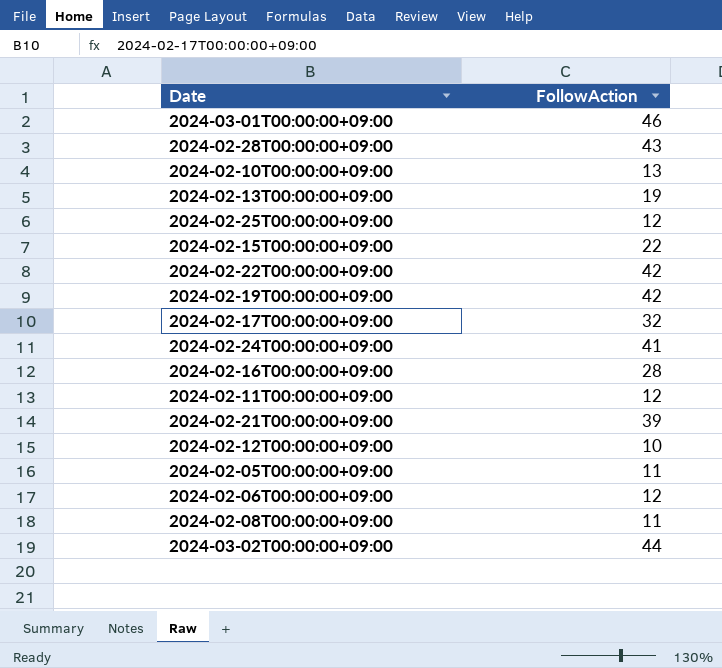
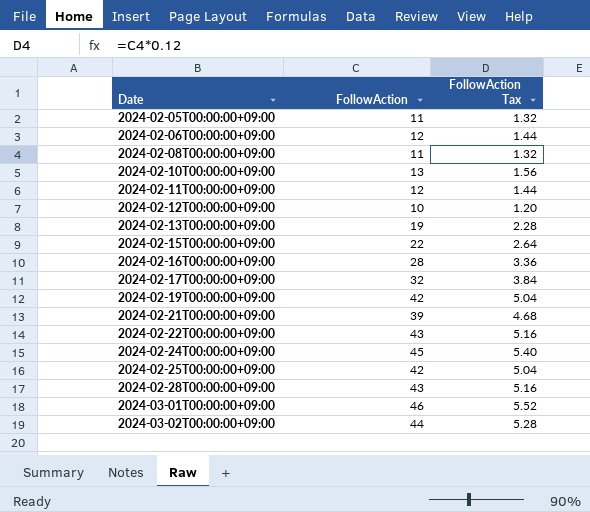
row order: none -> Date ascending
column FollowAction Tax | formula: none -> [FollowAction] * 0.12
2024-02-22T00:00:00+09:00 | FollowAction: 42 -> 43
2024-02-24T00:00:00+09:00 | FollowAction: 41 -> 45
2024-02-25T00:00:00+09:00 | FollowAction: 12 -> 42

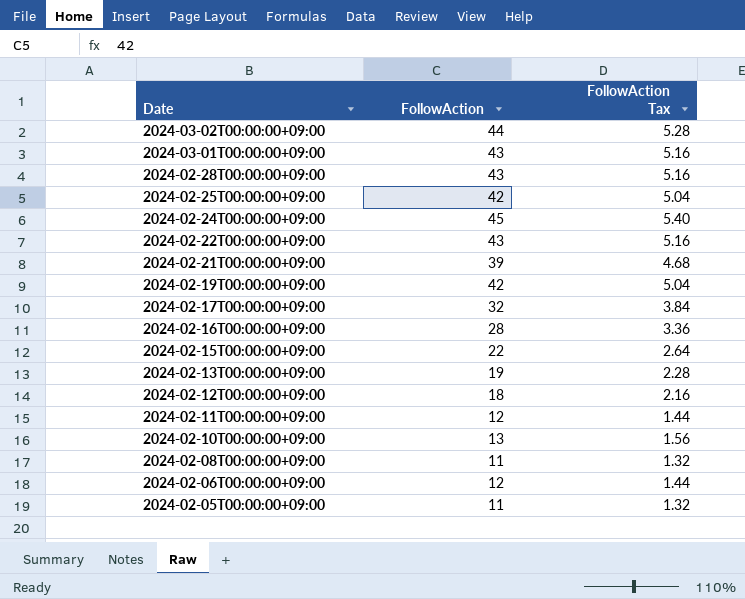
row order: Date ascending -> Date descending
2024-03-01T00:00:00+09:00 | FollowAction: 46 -> 43
2024-03-01T00:00:00+09:00 | FollowAction Tax: 5.52 -> 5.16
2024-02-12T00:00:00+09:00 | FollowAction: 10 -> 18
2024-02-12T00:00:00+09:00 | FollowAction Tax: 1.20 -> 2.16

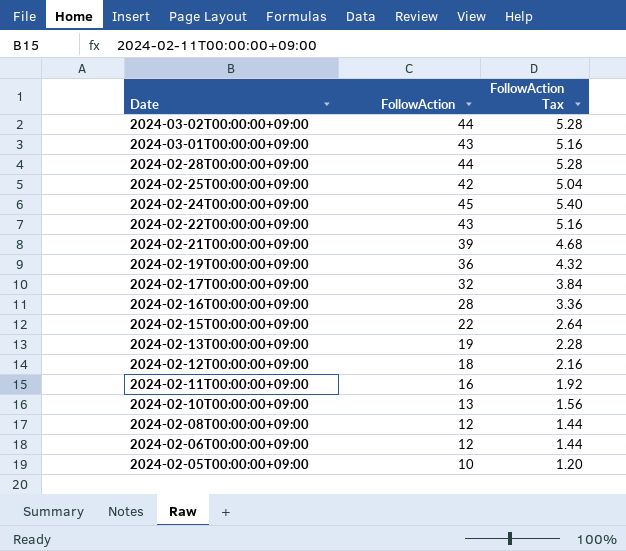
2024-02-28T00:00:00+09:00 | FollowAction: 43 -> 44
2024-02-28T00:00:00+09:00 | FollowAction Tax: 5.16 -> 5.28
2024-02-19T00:00:00+09:00 | FollowAction: 42 -> 36
2024-02-19T00:00:00+09:00 | FollowAction Tax: 5.04 -> 4.32
2024-02-11T00:00:00+09:00 | FollowAction: 12 -> 16
2024-02-11T00:00:00+09:00 | FollowAction Tax: 1.44 -> 1.92
2024-02-08T00:00:00+09:00 | FollowAction: 11 -> 12
2024-02-08T00:00:00+09:00 | FollowAction Tax: 1.32 -> 1.44
2024-02-05T00:00:00+09:00 | FollowAction: 11 -> 10
2024-02-05T00:00:00+09:00 | FollowAction Tax: 1.32 -> 1.20

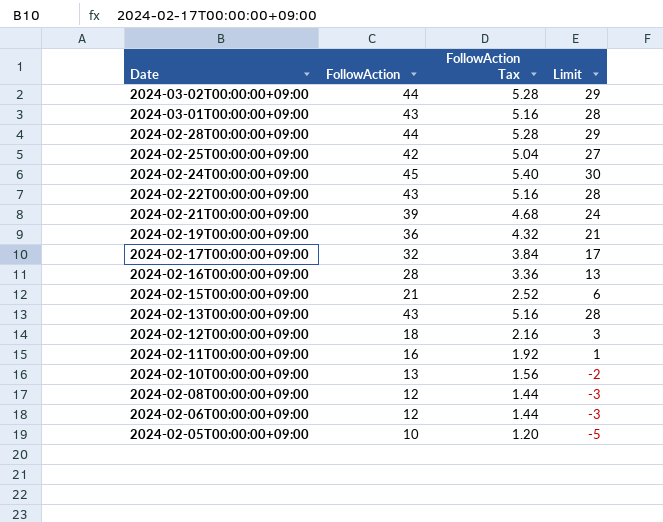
column Limit | formula: none -> [FollowAction] - 15
2024-02-15T00:00:00+09:00 | FollowAction: 22 -> 21
2024-02-15T00:00:00+09:00 | FollowAction Tax: 2.64 -> 2.52
2024-02-13T00:00:00+09:00 | FollowAction: 19 -> 43
2024-02-13T00:00:00+09:00 | FollowAction Tax: 2.28 -> 5.16

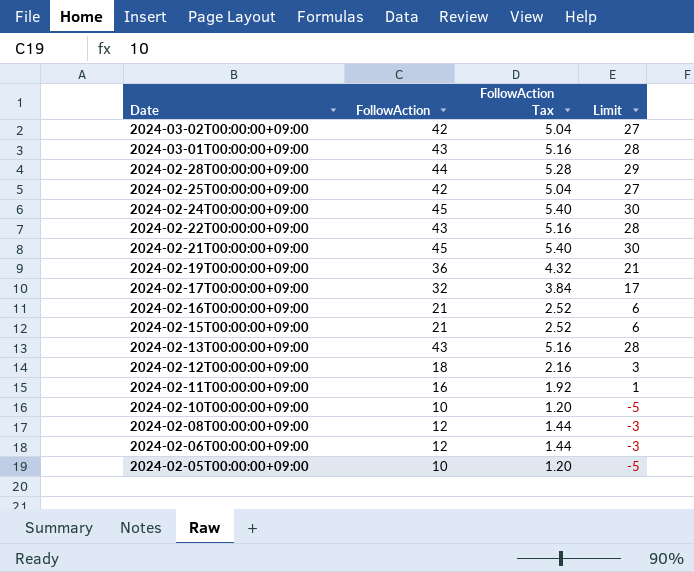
2024-03-02T00:00:00+09:00 | FollowAction: 44 -> 42
2024-03-02T00:00:00+09:00 | FollowAction Tax: 5.28 -> 5.04
2024-03-02T00:00:00+09:00 | Limit: 29 -> 27
2024-02-21T00:00:00+09:00 | FollowAction: 39 -> 45
2024-02-21T00:00:00+09:00 | FollowAction Tax: 4.68 -> 5.40
2024-02-21T00:00:00+09:00 | Limit: 24 -> 30
2024-02-16T00:00:00+09:00 | FollowAction: 28 -> 21
2024-02-16T00:00:00+09:00 | FollowAction Tax: 3.36 -> 2.52
2024-02-16T00:00:00+09:00 | Limit: 13 -> 6
2024-02-10T00:00:00+09:00 | FollowAction: 13 -> 10
2024-02-10T00:00:00+09:00 | FollowAction Tax: 1.56 -> 1.20
2024-02-10T00:00:00+09:00 | Limit: -2 -> -5

